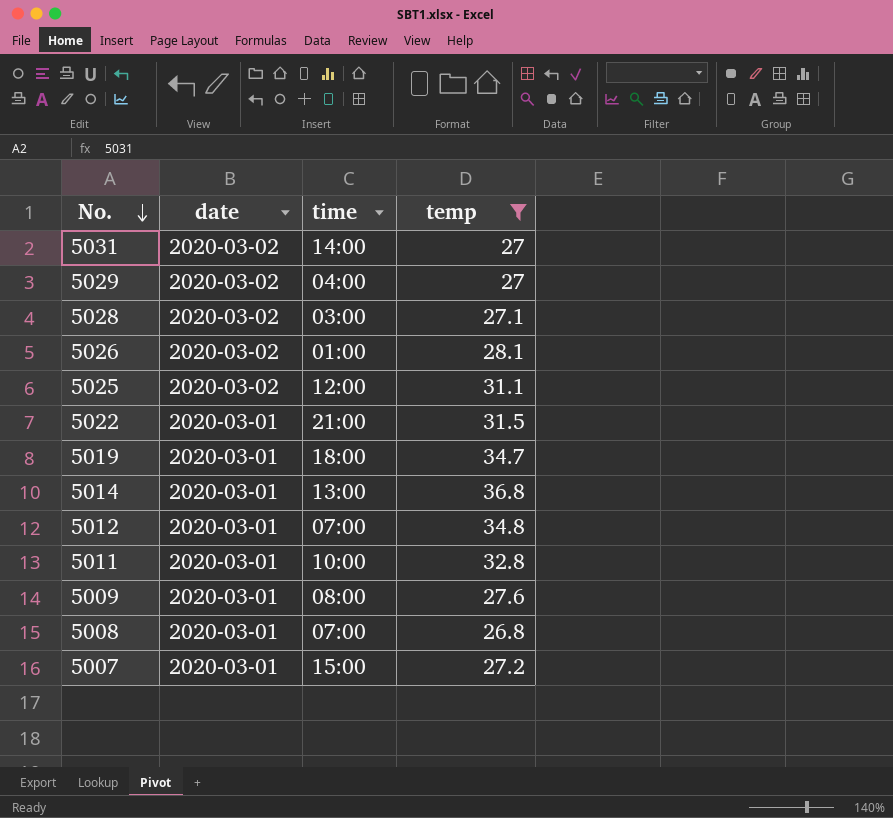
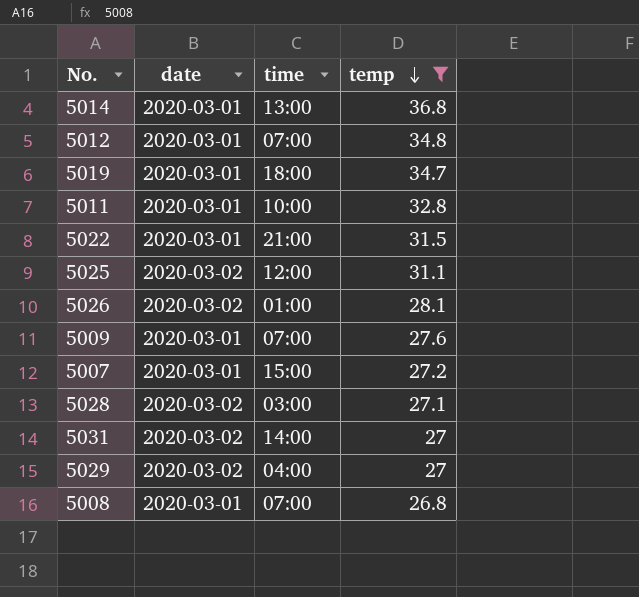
row order: No. descending -> temp descending
5009 | time: 08:00 -> 07:00

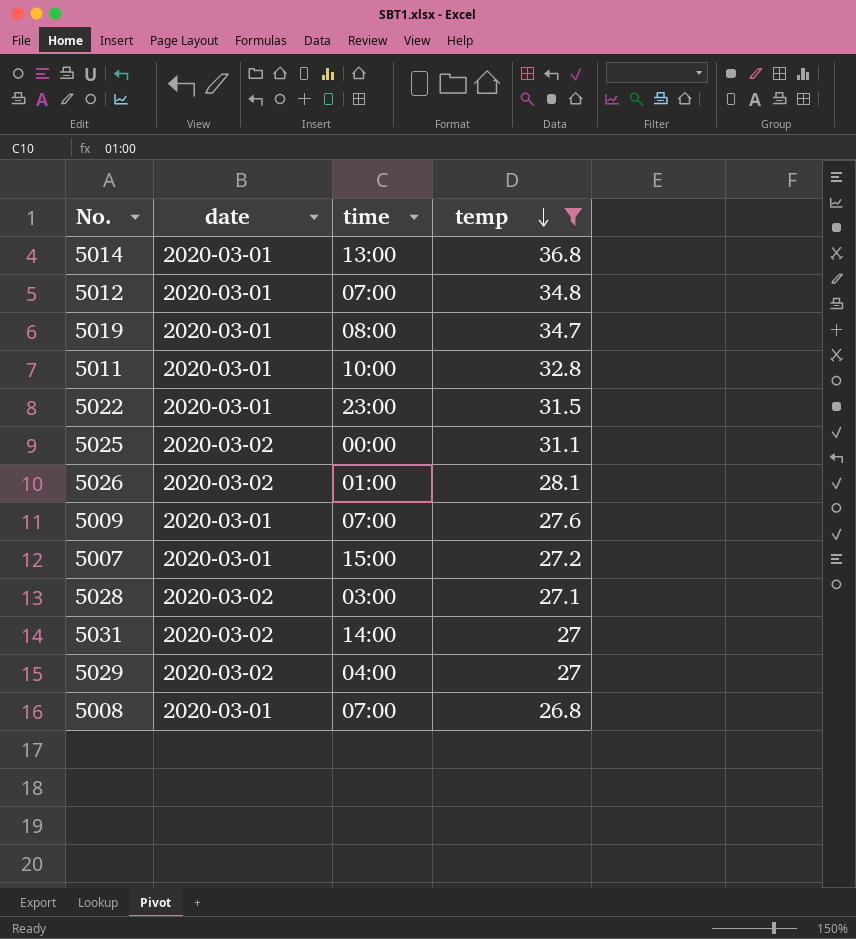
5019 | time: 18:00 -> 08:00
5022 | time: 21:00 -> 23:00
5025 | time: 12:00 -> 00:00

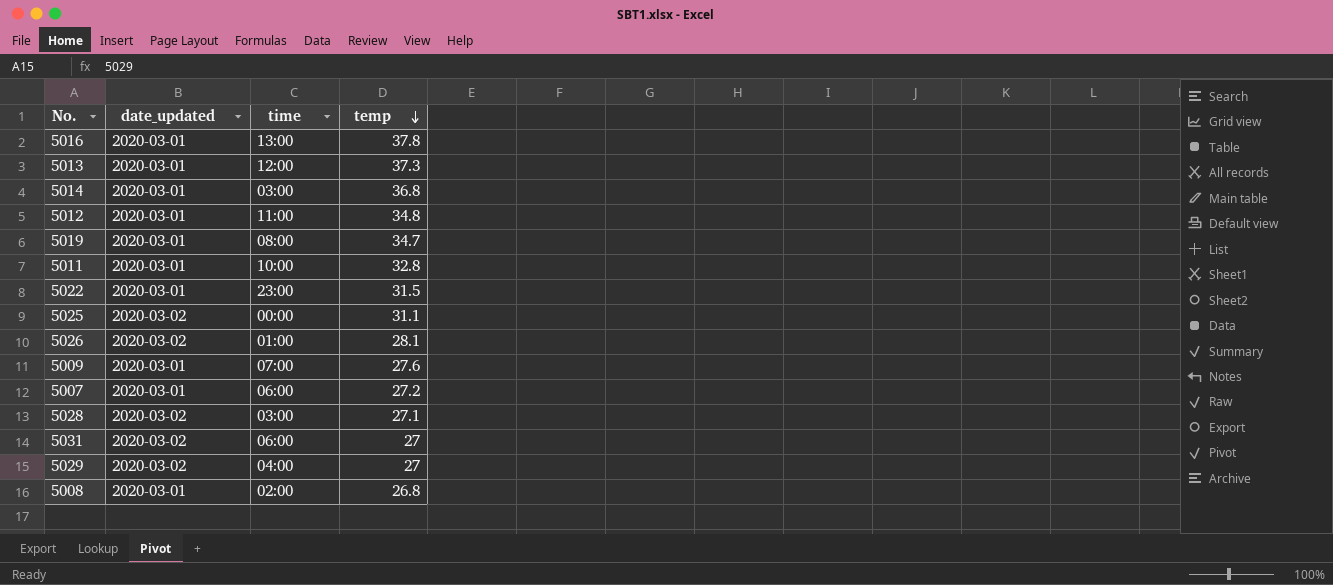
filter: temp <= 36.8 -> none
column name: date -> date_updated
5014 | time: 13:00 -> 03:00
5012 | time: 07:00 -> 11:00
5007 | time: 15:00 -> 06:00
5031 | time: 14:00 -> 06:00
5008 | time: 07:00 -> 02:00

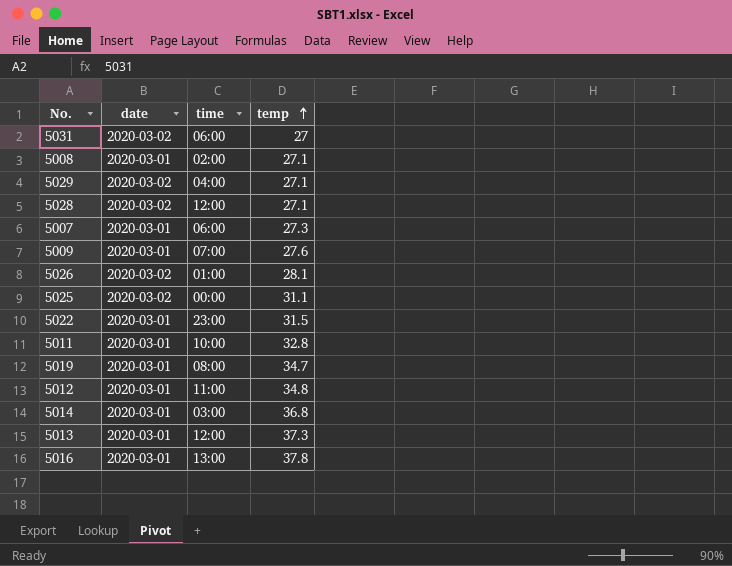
row order: temp descending -> temp ascending
column name: date_updated -> date
5008 | temp: 26.8 -> 27.1
5029 | temp: 27 -> 27.1
5028 | time: 03:00 -> 12:00
5007 | temp: 27.2 -> 27.3

